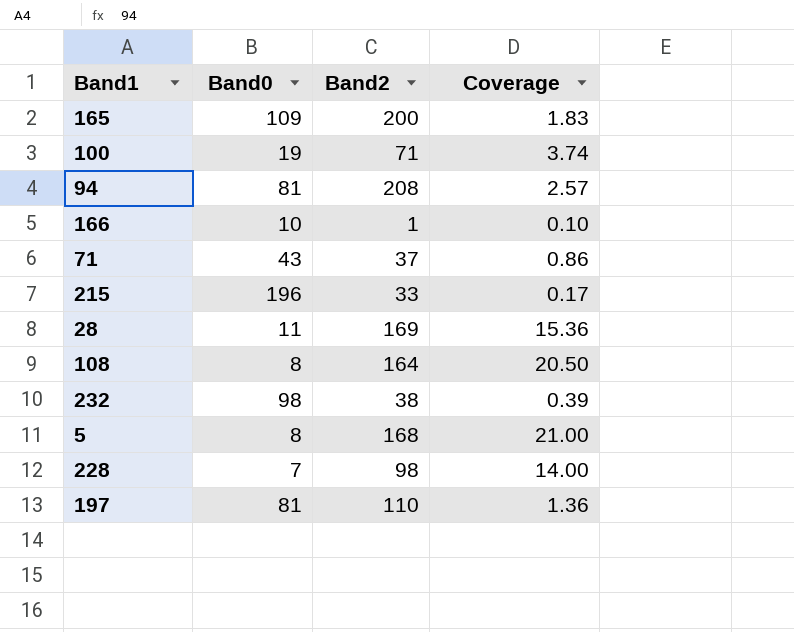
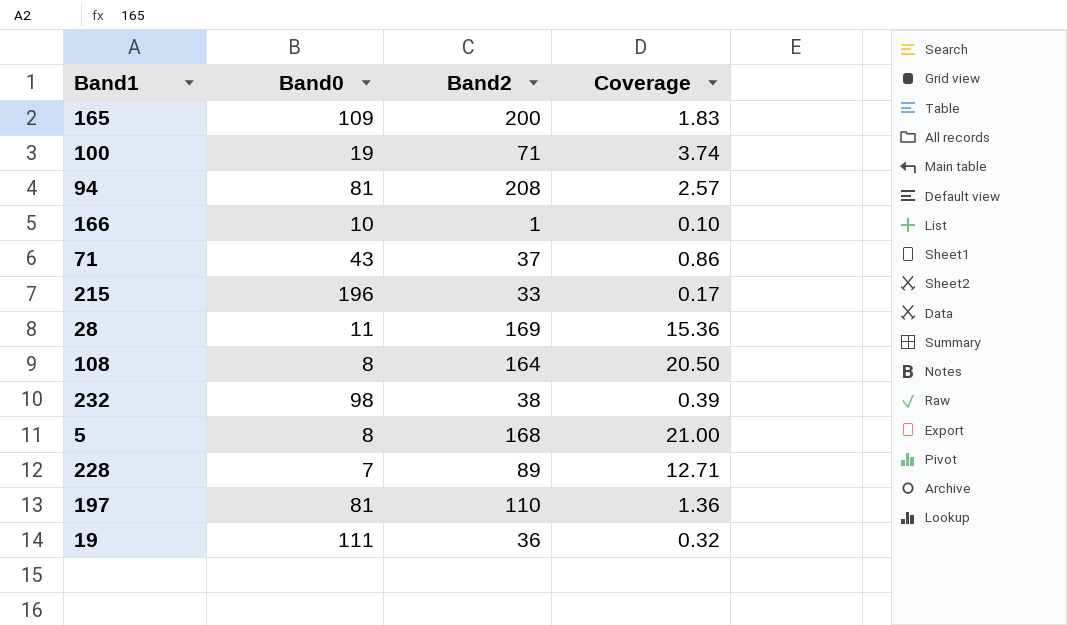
228 | Band2: 98 -> 89
228 | Coverage: 14.00 -> 12.71
row 19: none -> 111 | 36 | 0.32

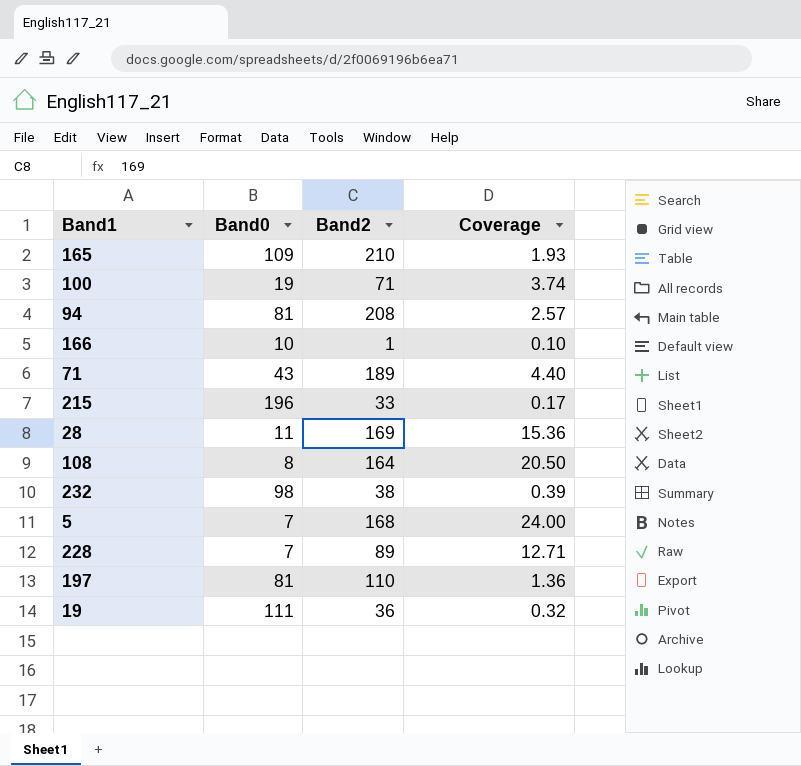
165 | Band2: 200 -> 210
165 | Coverage: 1.83 -> 1.93
71 | Band2: 37 -> 189
71 | Coverage: 0.86 -> 4.40
5 | Band0: 8 -> 7
5 | Coverage: 21.00 -> 24.00

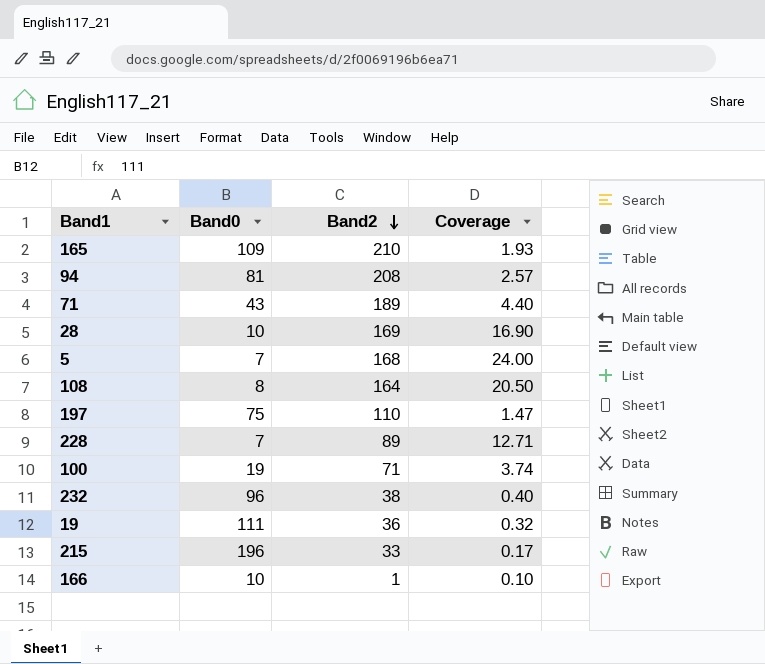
row order: none -> Band2 descending
28 | Band0: 11 -> 10
28 | Coverage: 15.36 -> 16.90
197 | Band0: 81 -> 75
197 | Coverage: 1.36 -> 1.47
232 | Band0: 98 -> 96
232 | Coverage: 0.39 -> 0.40

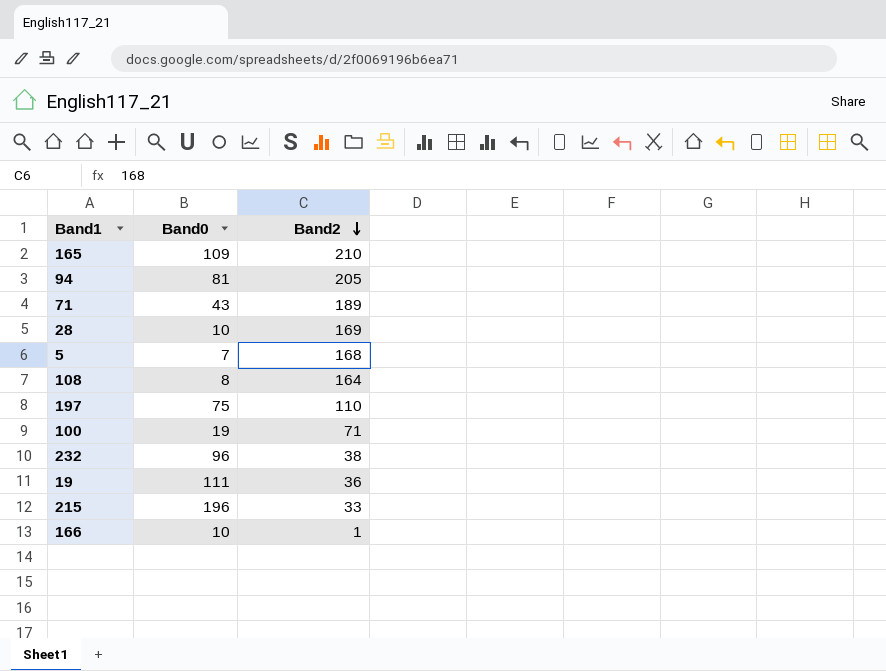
column Coverage | formula: [Band2] / [Band0] -> none
row 228: 7 | 89 | 12.71 -> none
94 | Band2: 208 -> 205

